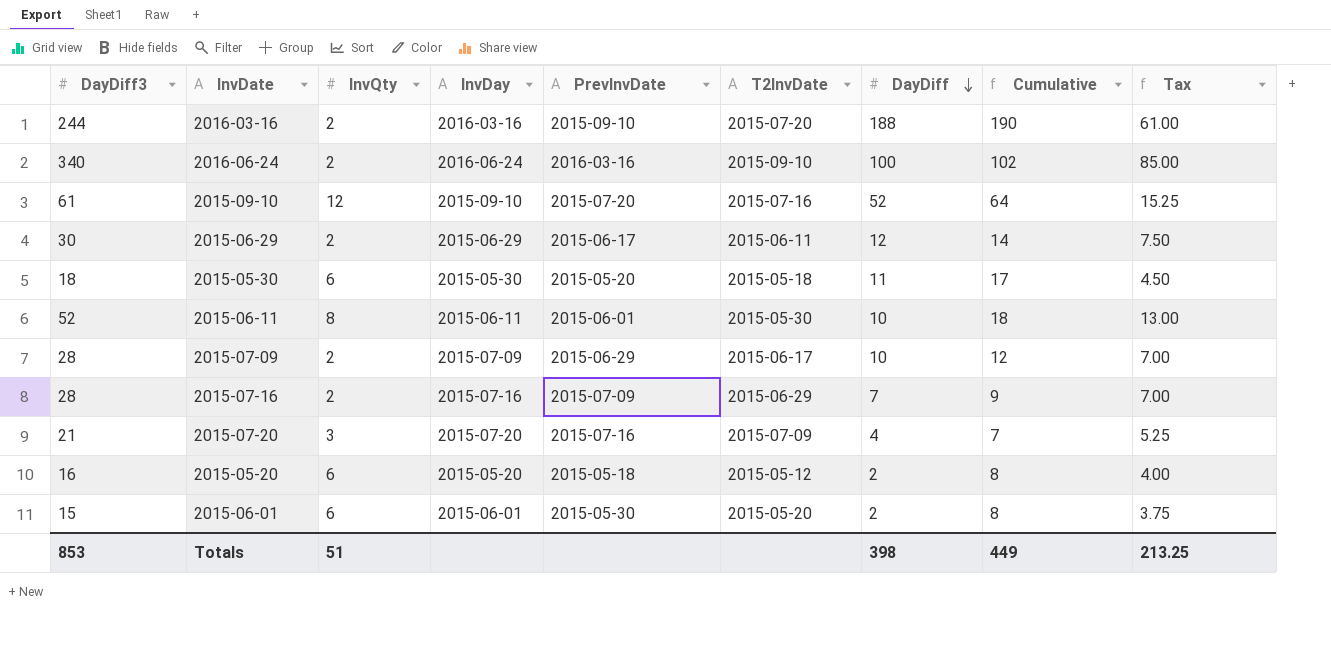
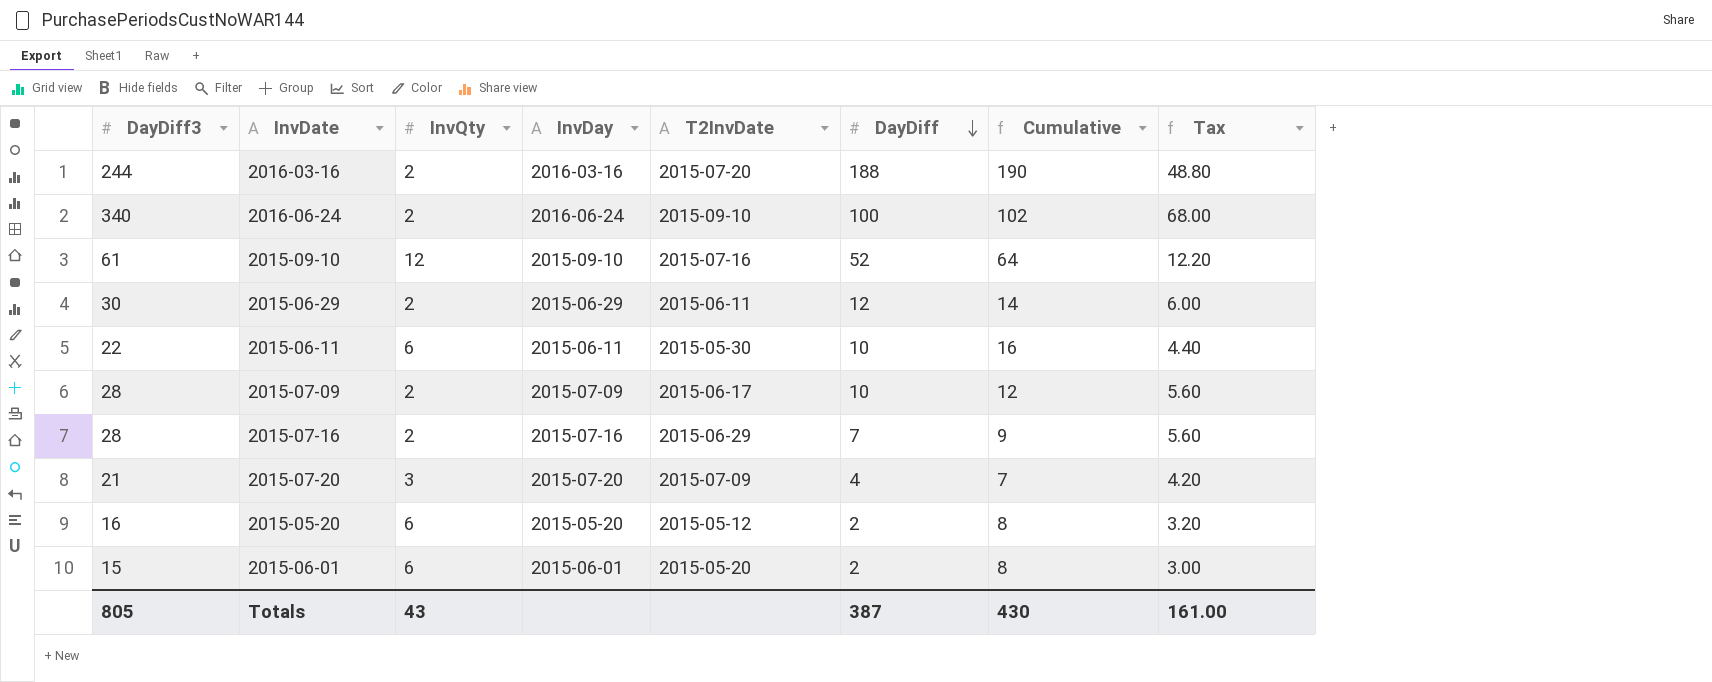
column PrevInvDate | position: 5 -> none
column Tax | formula: [DayDiff3] * 0.25 -> [DayDiff3] * 0.2
row 2015-05-30: 18 | 6 | 2015-05-30 | 2015-05-20 | 2015-05-18 | 11 | 17 | 4.50 -> none
2015-06-11 | DayDiff3: 52 -> 22
2015-06-11 | InvQty: 8 -> 6
2015-06-11 | Cumulative: 18 -> 16
Totals | DayDiff3: 853 -> 805
Totals | InvQty: 51 -> 43
Totals | DayDiff: 398 -> 387
Totals | Cumulative: 449 -> 430
Totals | Tax: 213.25 -> 161.00

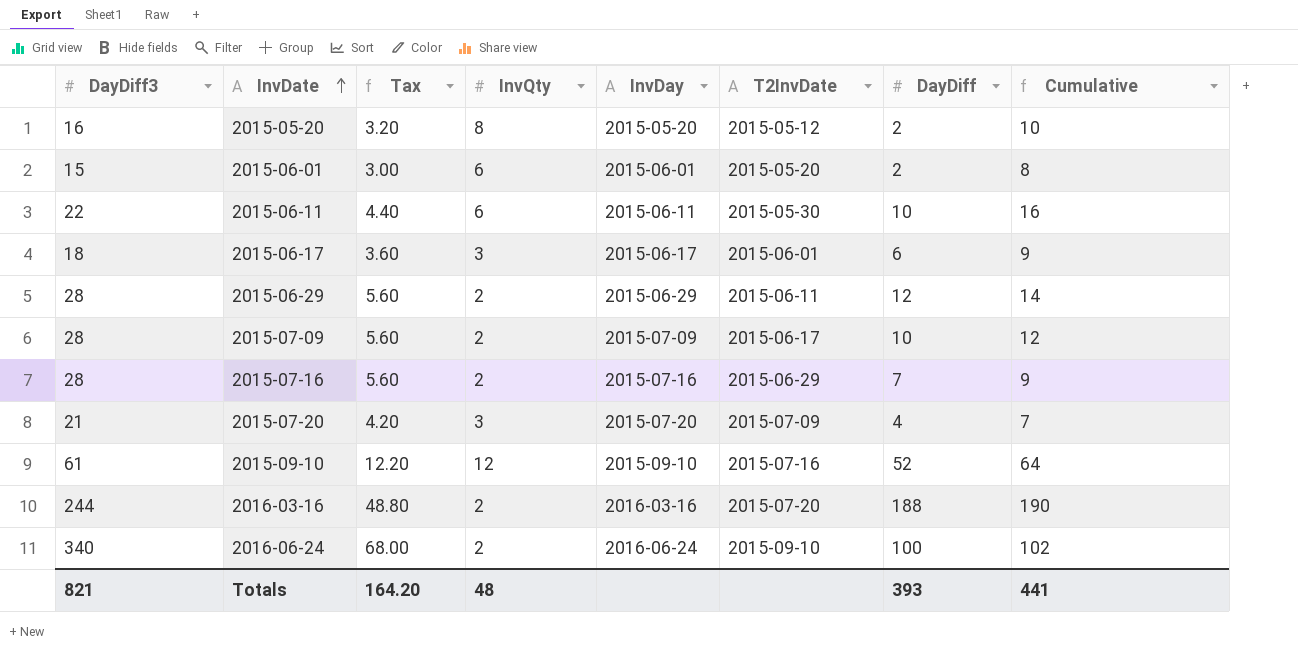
row order: DayDiff descending -> InvDate ascending
column Tax | position: 8 -> 3
2015-05-20 | InvQty: 6 -> 8
2015-05-20 | Cumulative: 8 -> 10
row 2015-06-17: none -> 18 | 3.60 | 3 | 2015-06-17 | 2015-06-01 | 6 | 9
2015-06-29 | DayDiff3: 30 -> 28
2015-06-29 | Tax: 6.00 -> 5.60
Totals | DayDiff3: 805 -> 821
Totals | Tax: 161.00 -> 164.20
Totals | InvQty: 43 -> 48
Totals | DayDiff: 387 -> 393
Totals | Cumulative: 430 -> 441

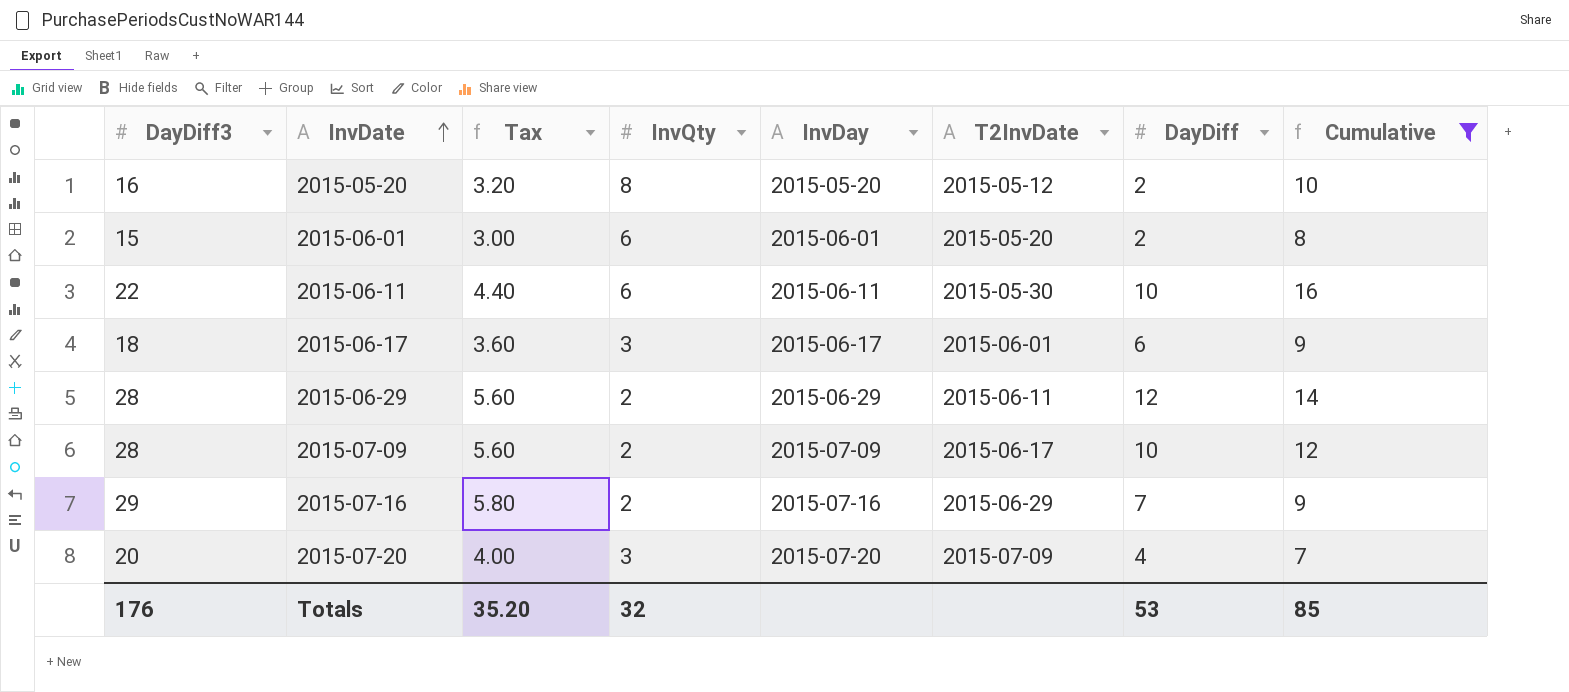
filter: none -> Cumulative <= 16
2015-07-16 | DayDiff3: 28 -> 29
2015-07-16 | Tax: 5.60 -> 5.80
2015-07-20 | DayDiff3: 21 -> 20
2015-07-20 | Tax: 4.20 -> 4.00
Totals | DayDiff3: 821 -> 176
Totals | Tax: 164.20 -> 35.20
Totals | InvQty: 48 -> 32
Totals | DayDiff: 393 -> 53
Totals | Cumulative: 441 -> 85

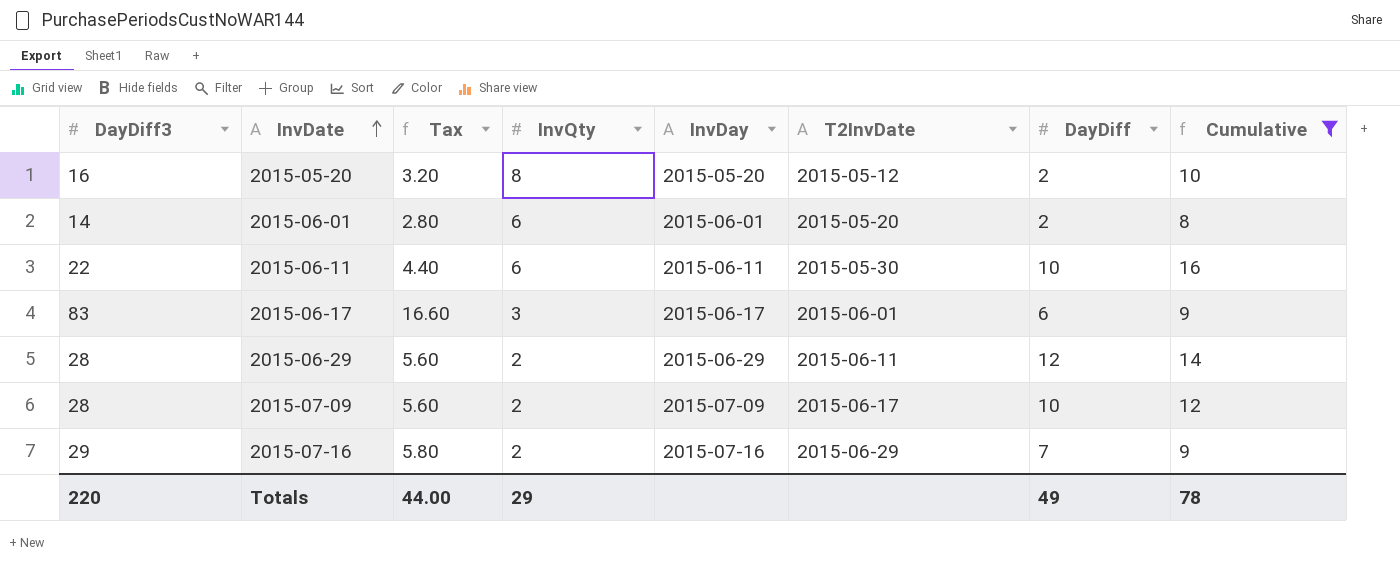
row 2015-07-20: 20 | 4.00 | 3 | 2015-07-20 | 2015-07-09 | 4 | 7 -> none
2015-06-01 | DayDiff3: 15 -> 14
2015-06-01 | Tax: 3.00 -> 2.80
2015-06-17 | DayDiff3: 18 -> 83
2015-06-17 | Tax: 3.60 -> 16.60
Totals | DayDiff3: 176 -> 220
Totals | Tax: 35.20 -> 44.00
Totals | InvQty: 32 -> 29
Totals | DayDiff: 53 -> 49
Totals | Cumulative: 85 -> 78

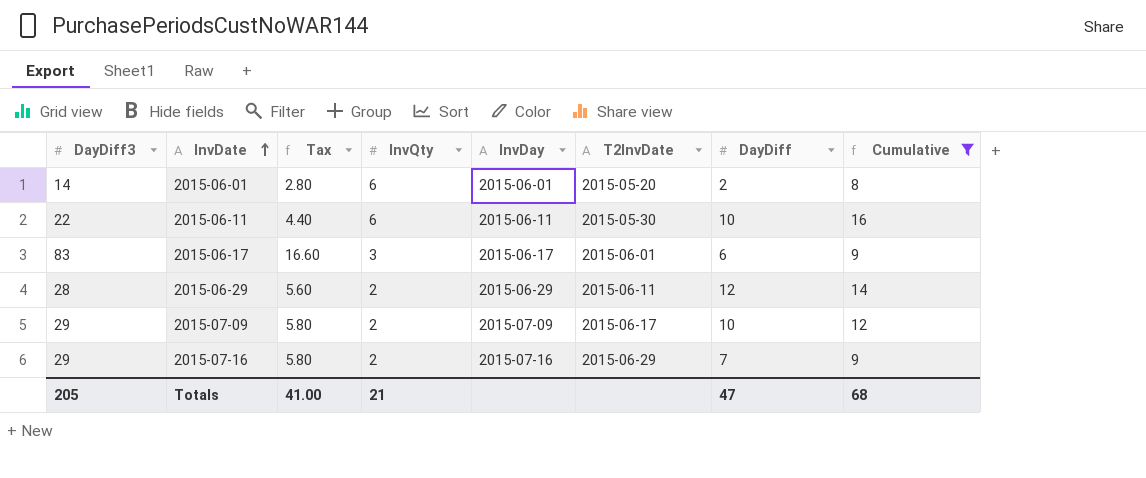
row 2015-05-20: 16 | 3.20 | 8 | 2015-05-20 | 2015-05-12 | 2 | 10 -> none
2015-07-09 | DayDiff3: 28 -> 29
2015-07-09 | Tax: 5.60 -> 5.80
Totals | DayDiff3: 220 -> 205
Totals | Tax: 44.00 -> 41.00
Totals | InvQty: 29 -> 21
Totals | DayDiff: 49 -> 47
Totals | Cumulative: 78 -> 68

